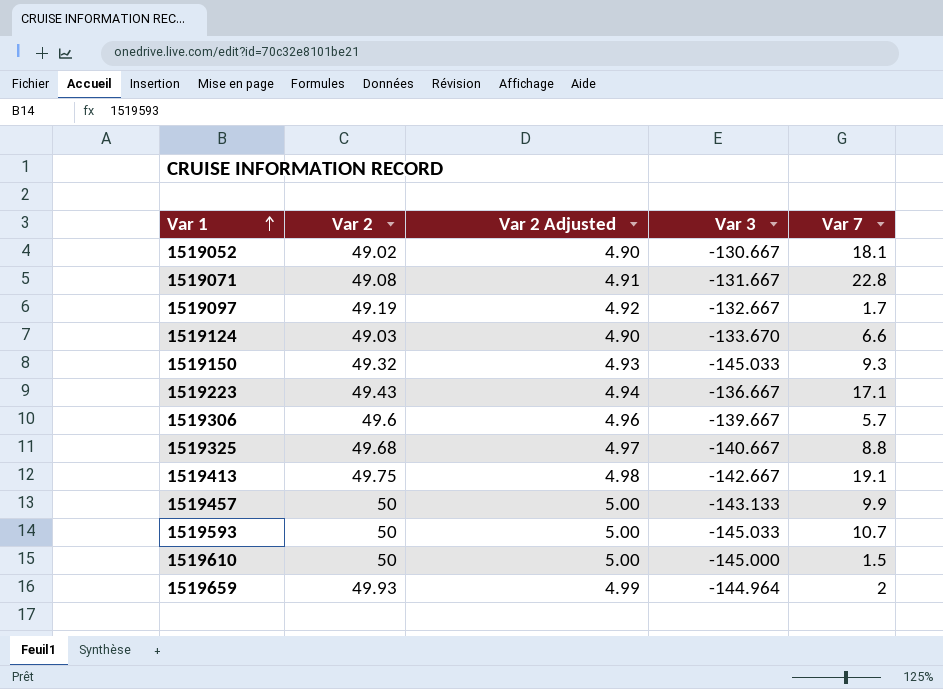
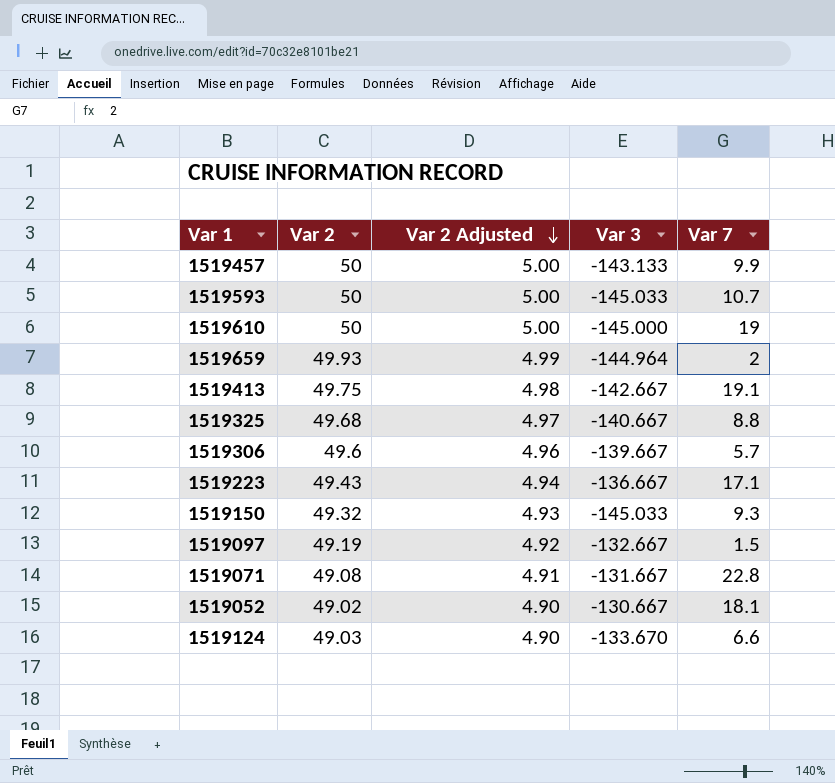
row order: Var 1 ascending -> Var 2 Adjusted descending
1519610 | Var 7: 1.5 -> 19
1519097 | Var 7: 1.7 -> 1.5

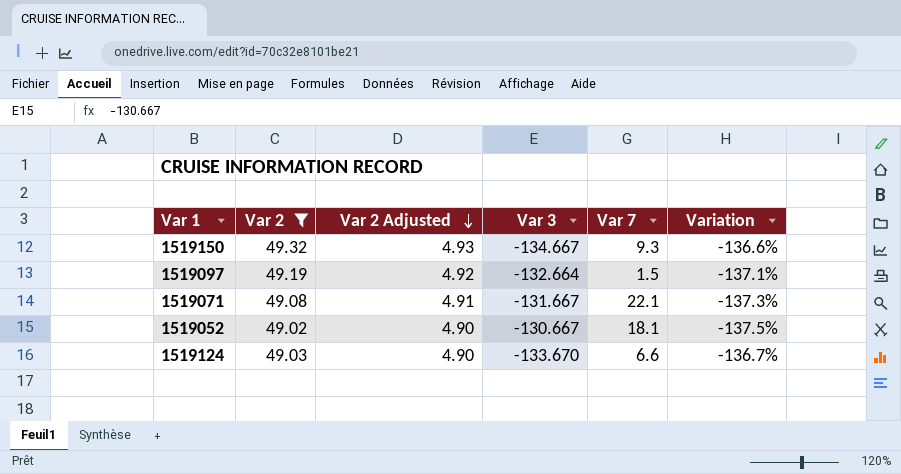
filter: none -> Var 2 <= 49.32
column Variation | formula: none -> ([Var 2] - [Var 3]) / [Var 3]
1519150 | Var 3: -145.033 -> -134.667
1519097 | Var 3: -132.667 -> -132.664
1519071 | Var 7: 22.8 -> 22.1

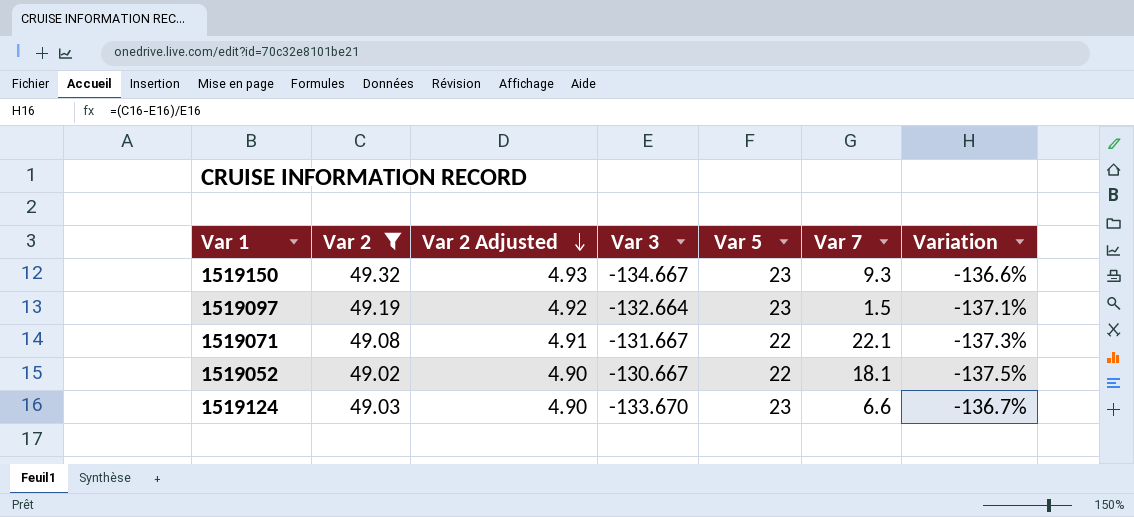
column Var 5 | position: none -> 5

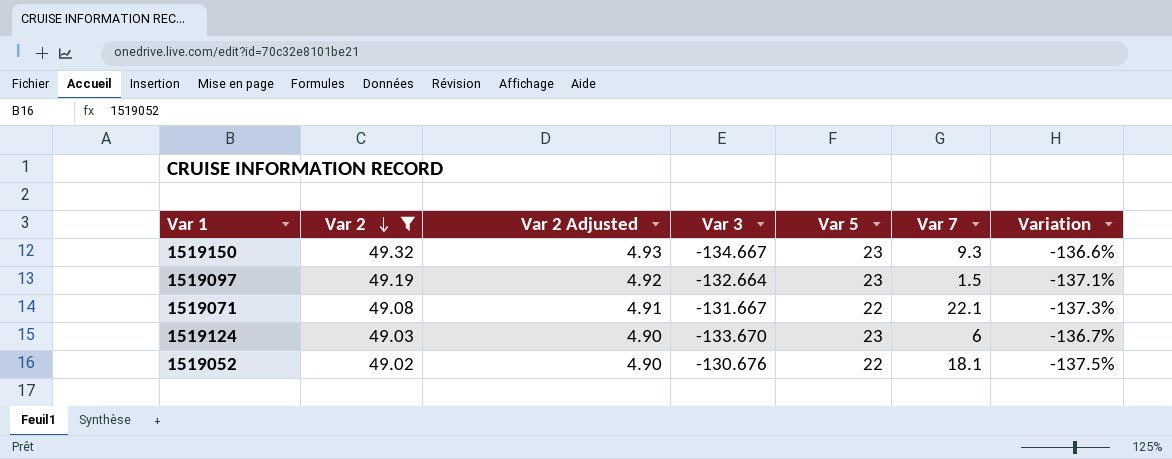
row order: Var 2 Adjusted descending -> Var 2 descending
1519124 | Var 7: 6.6 -> 6
1519052 | Var 3: -130.667 -> -130.676

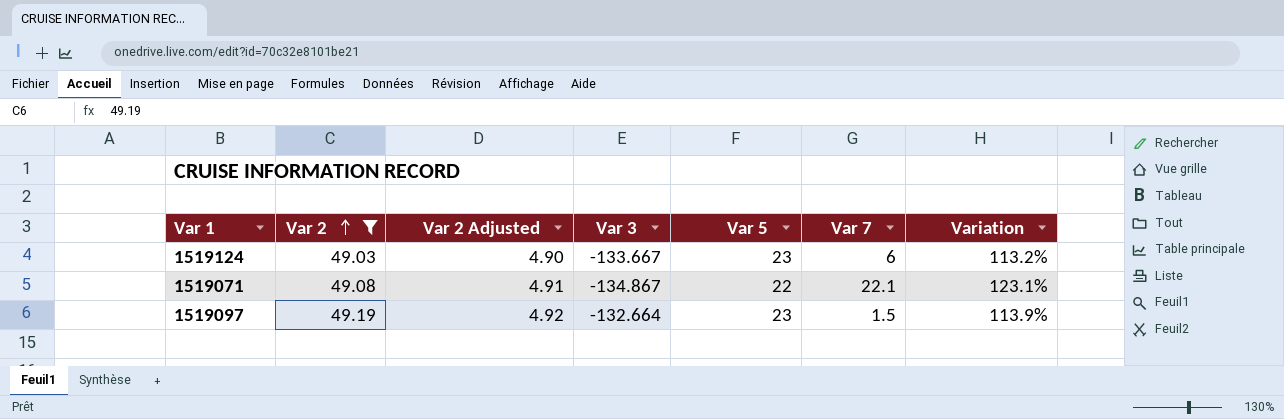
row order: Var 2 descending -> Var 2 ascending
column Variation | formula: ([Var 2] - [Var 3]) / [Var 3] -> ([Var 2] - [Var 5]) / [Var 5]
row 1519150: 49.32 | 4.93 | -134.667 | 23 | 9.3 | -136.6% -> none
row 1519052: 49.02 | 4.90 | -130.676 | 22 | 18.1 | -137.5% -> none
1519124 | Var 3: -133.670 -> -133.667
1519071 | Var 3: -131.667 -> -134.867

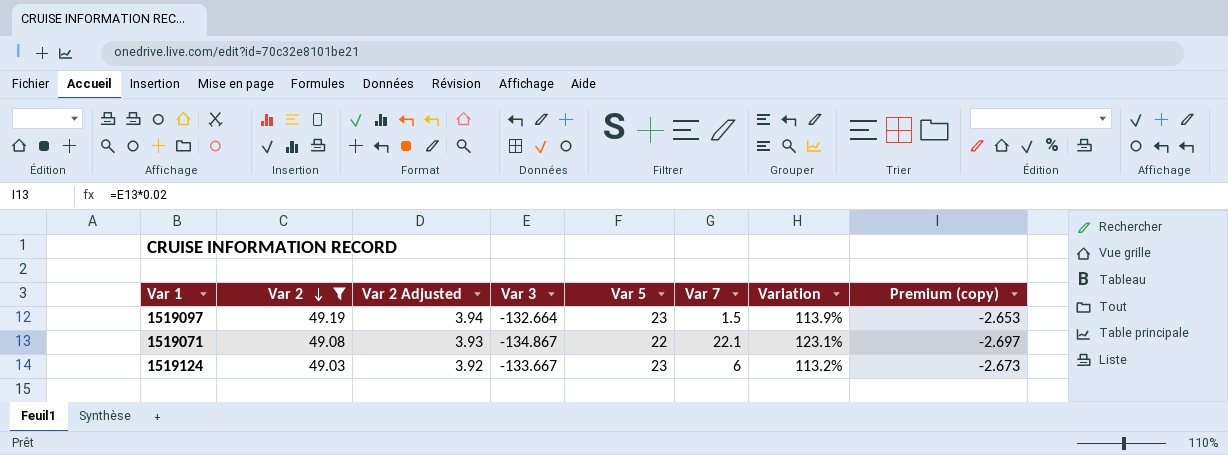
row order: Var 2 ascending -> Var 2 descending
column Var 2 Adjusted | formula: [Var 2] * 0.1 -> [Var 2] * 0.08
column Premium (copy) | formula: none -> [Var 3] * 0.02

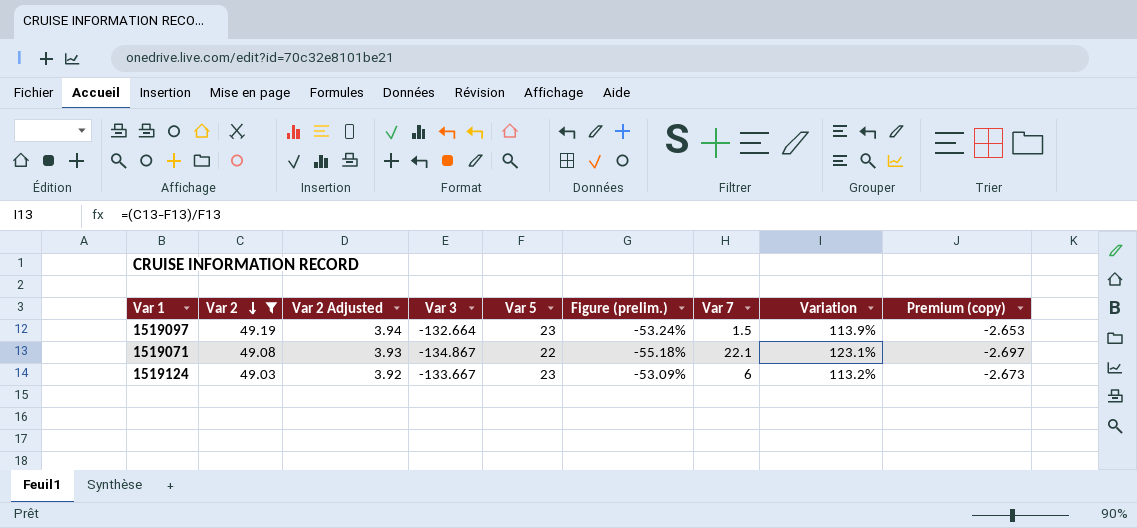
column Figure (prelim.) | formula: none -> ([Var 5] - [Var 2]) / [Var 2]

